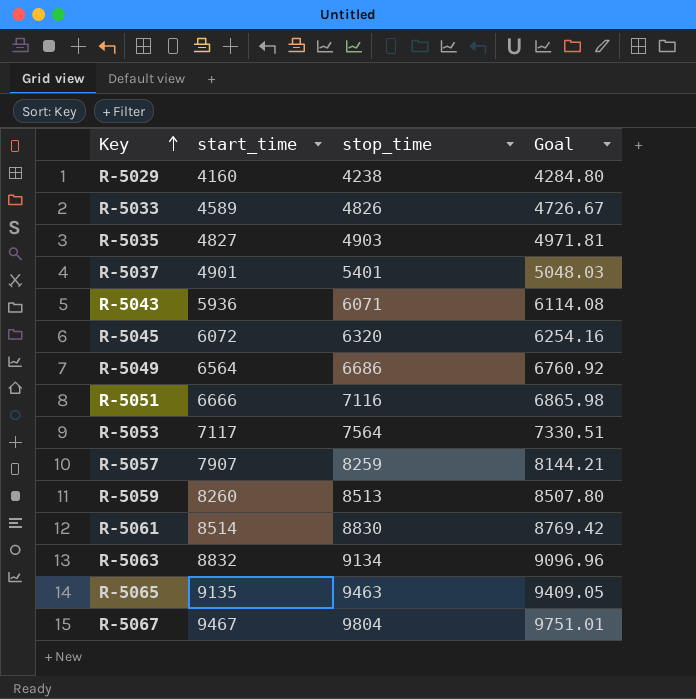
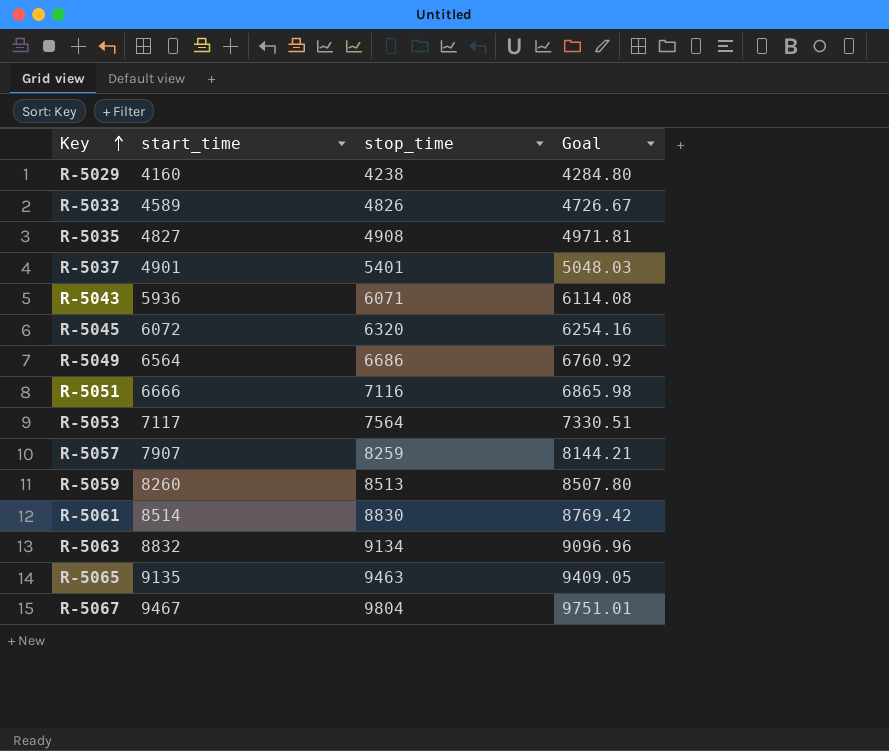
R-5035 | stop_time: 4903 -> 4908

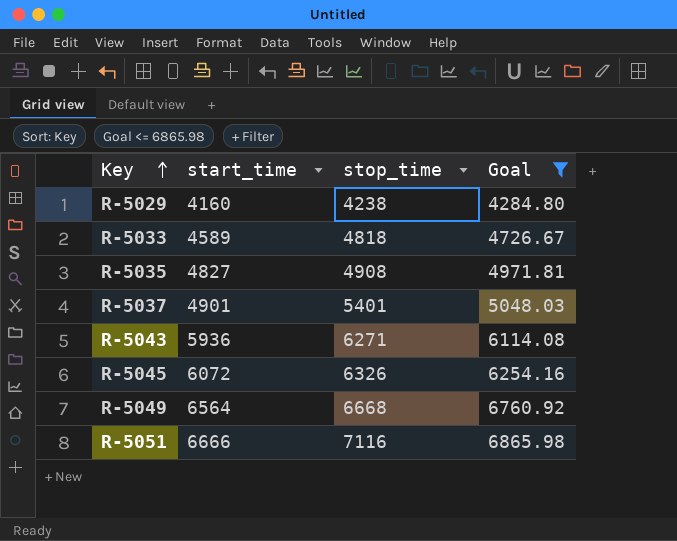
filter: none -> Goal <= 6865.98
R-5033 | stop_time: 4826 -> 4818
R-5043 | stop_time: 6071 -> 6271
R-5045 | stop_time: 6320 -> 6326
R-5049 | stop_time: 6686 -> 6668

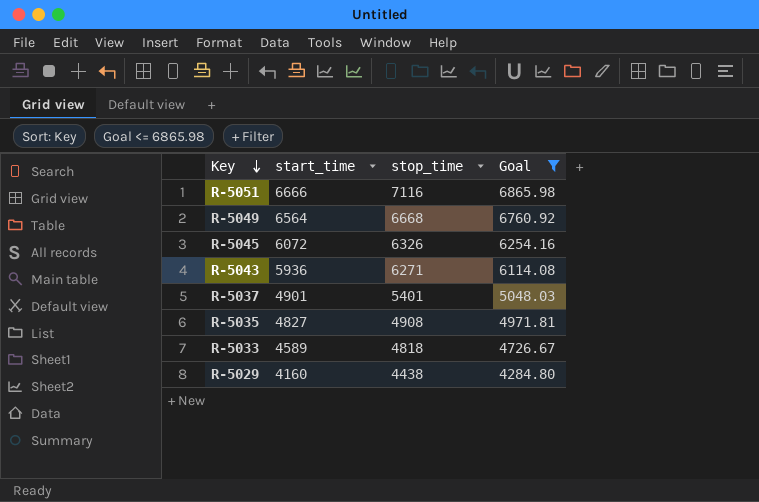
row order: Key ascending -> Key descending
R-5029 | stop_time: 4238 -> 4438

